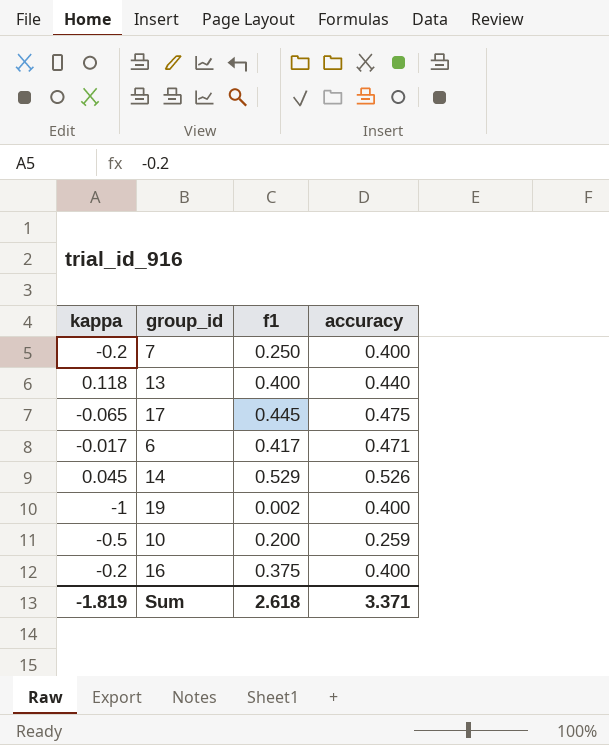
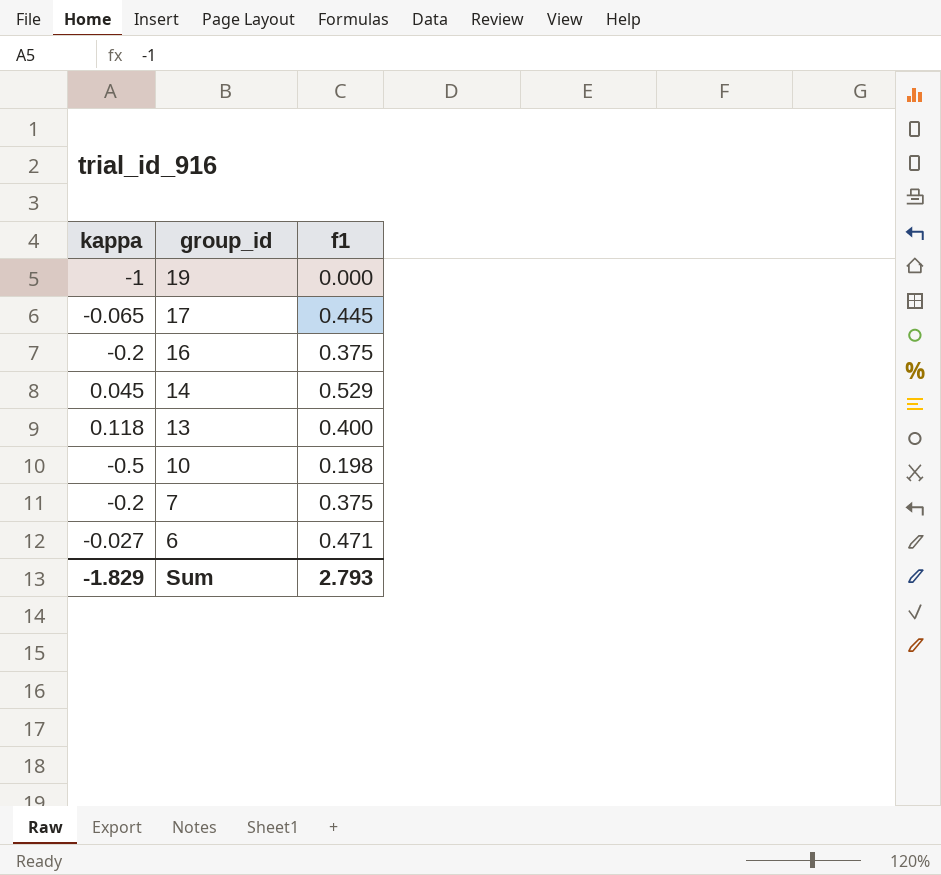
row order: none -> group_id descending
column accuracy | position: 4 -> none
19 | f1: 0.002 -> 0.000
10 | f1: 0.200 -> 0.198
7 | f1: 0.250 -> 0.375
6 | kappa: -0.017 -> -0.027
6 | f1: 0.417 -> 0.471
Sum | kappa: -1.819 -> -1.829
Sum | f1: 2.618 -> 2.793

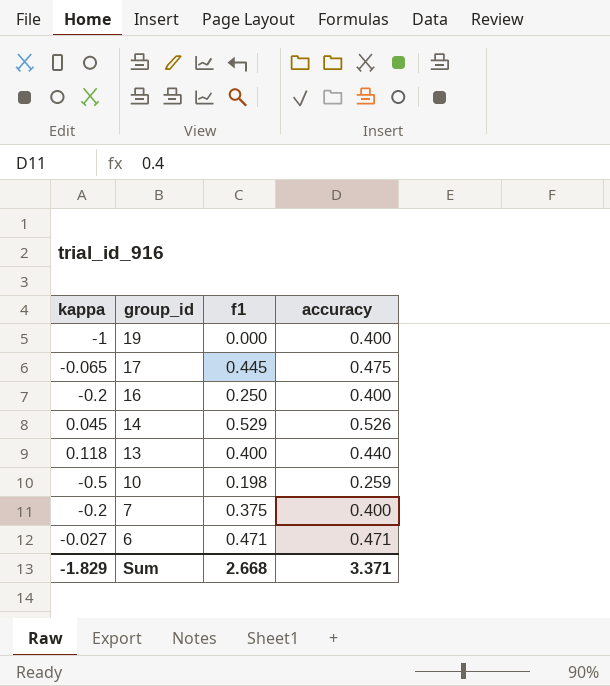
column accuracy | position: none -> 4
16 | f1: 0.375 -> 0.250
Sum | f1: 2.793 -> 2.668

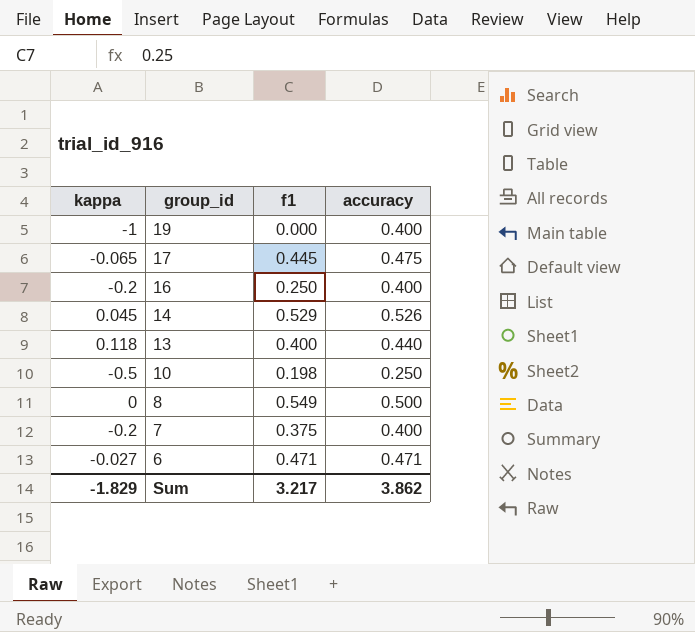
10 | accuracy: 0.259 -> 0.250
row 8: none -> 0 | 0.549 | 0.500
Sum | f1: 2.668 -> 3.217
Sum | accuracy: 3.371 -> 3.862

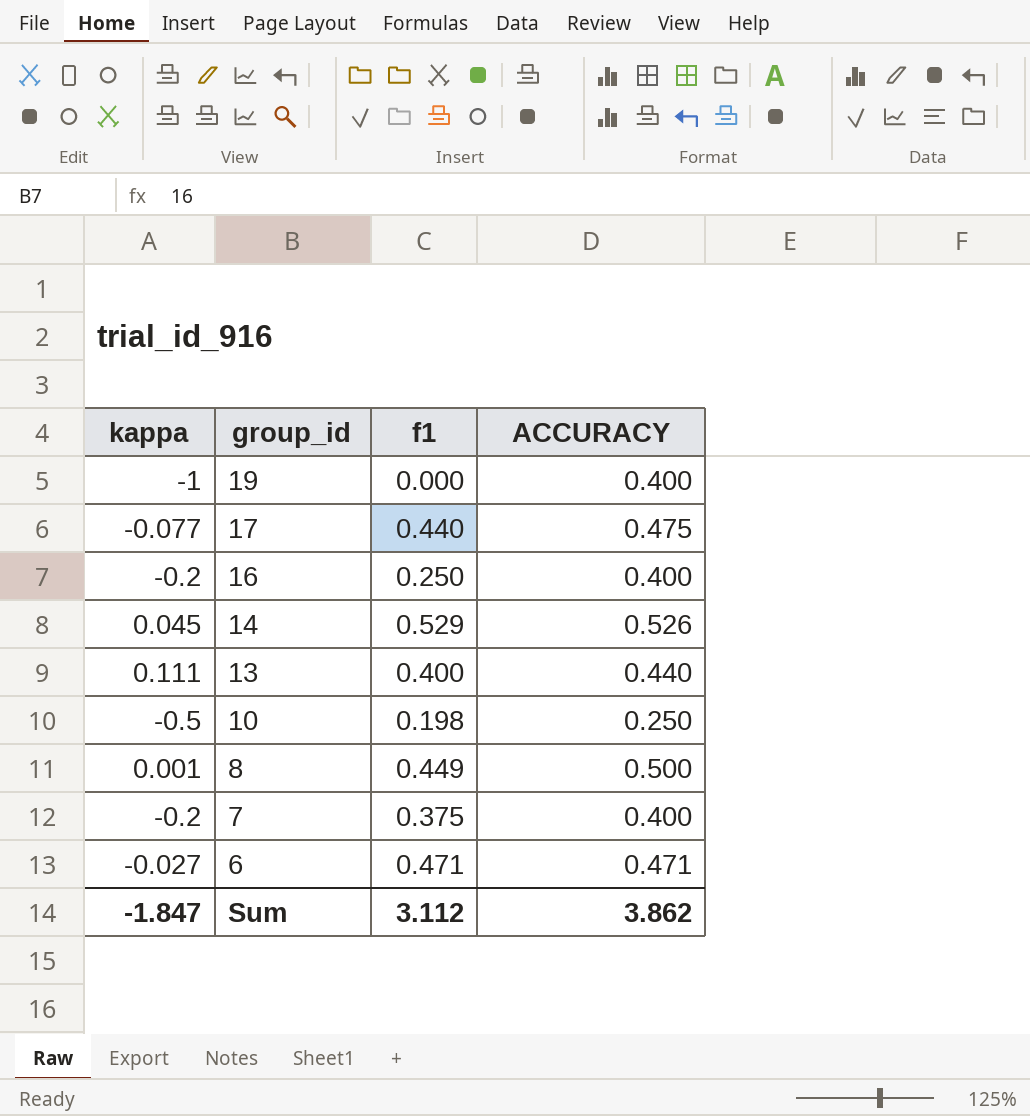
column name: accuracy -> ACCURACY
17 | kappa: -0.065 -> -0.077
17 | f1: 0.445 -> 0.440
13 | kappa: 0.118 -> 0.111
8 | kappa: 0 -> 0.001
8 | f1: 0.549 -> 0.449
Sum | kappa: -1.829 -> -1.847
Sum | f1: 3.217 -> 3.112

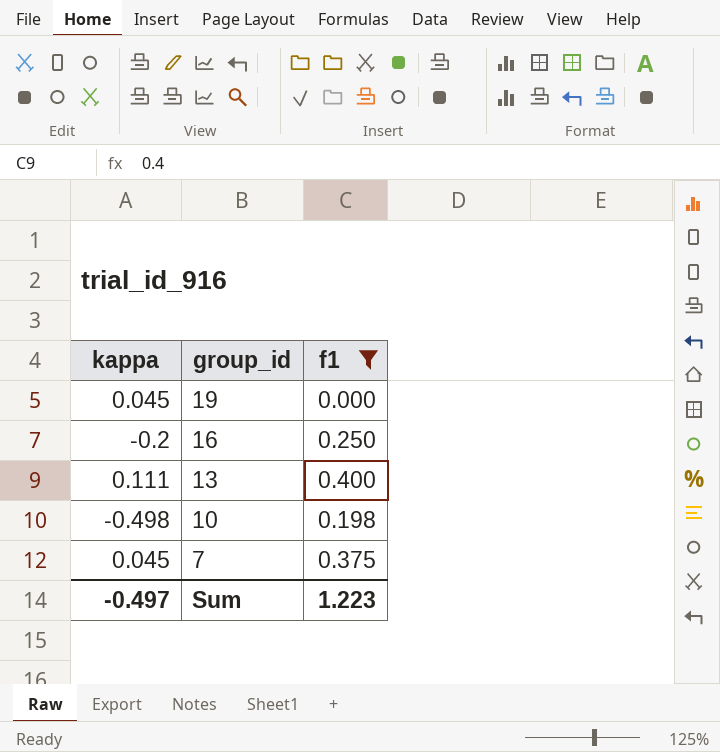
filter: none -> f1 <= 0.400
column ACCURACY | position: 4 -> none
19 | kappa: -1 -> 0.045
10 | kappa: -0.5 -> -0.498
7 | kappa: -0.2 -> 0.045
Sum | kappa: -1.847 -> -0.497
Sum | f1: 3.112 -> 1.223

